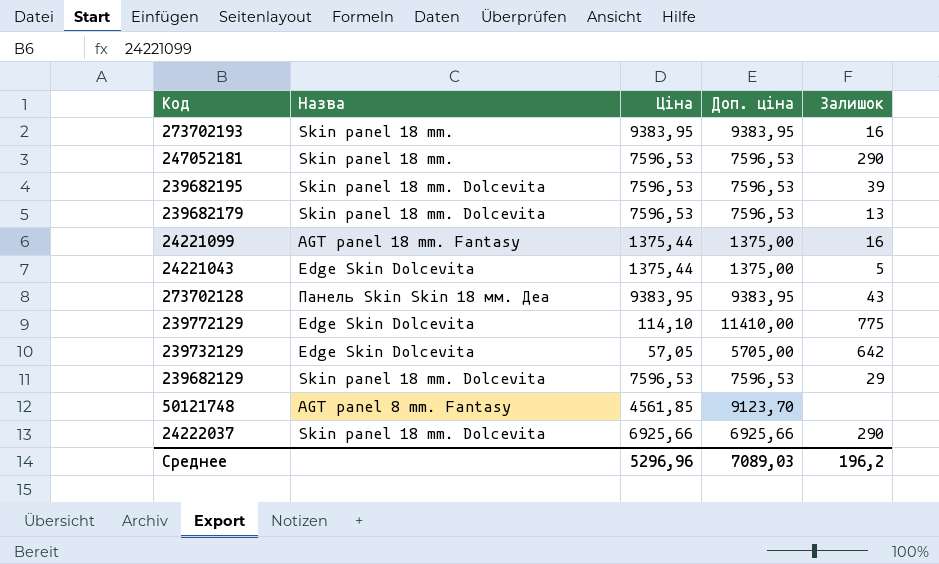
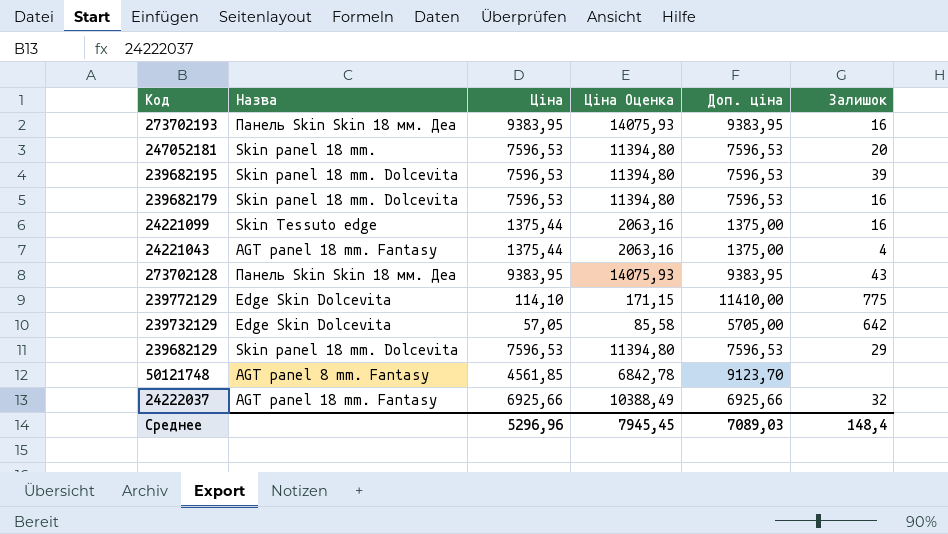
column Ціна Оценка | formula: none -> [Ціна] * 1,5
273702193 | Назва: Skin panel 18 mm. -> Панель Skin Skin 18 мм. Деа
247052181 | Залишок: 290 -> 20
239682179 | Залишок: 13 -> 16
24221099 | Назва: AGT panel 18 mm. Fantasy -> Skin Tessuto edge
24221043 | Назва: Edge Skin Dolcevita -> AGT panel 18 mm. Fantasy
24221043 | Залишок: 5 -> 4
24222037 | Назва: Skin panel 18 mm. Dolcevita -> AGT panel 18 mm. Fantasy
24222037 | Залишок: 290 -> 32
Среднее | Залишок: 196,2 -> 148,4

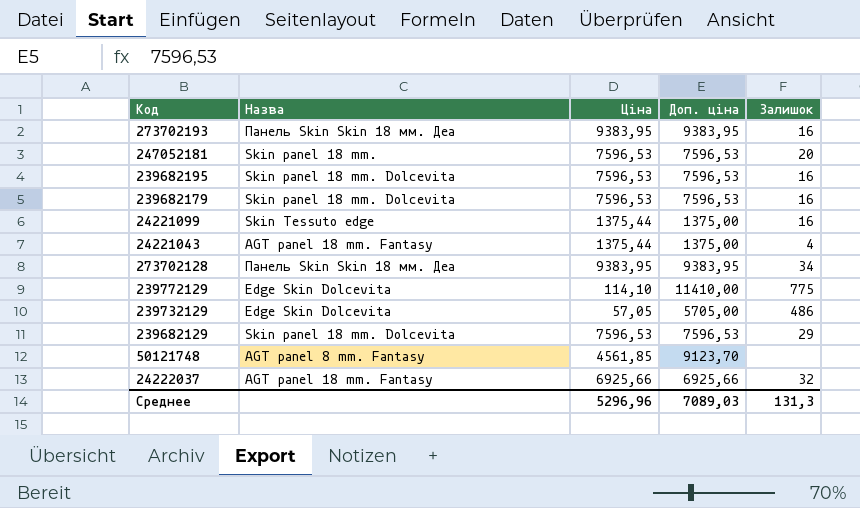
column Ціна Оценка | formula: [Ціна] * 1,5 -> none
239682195 | Залишок: 39 -> 16
273702128 | Залишок: 43 -> 34
239732129 | Залишок: 642 -> 486
Среднее | Залишок: 148,4 -> 131,3

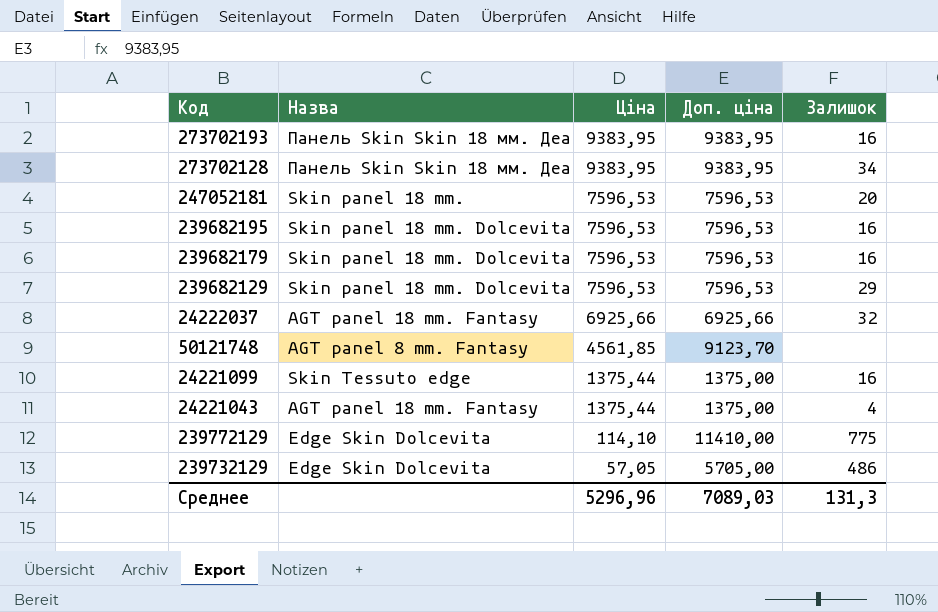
row order: none -> Ціна descending

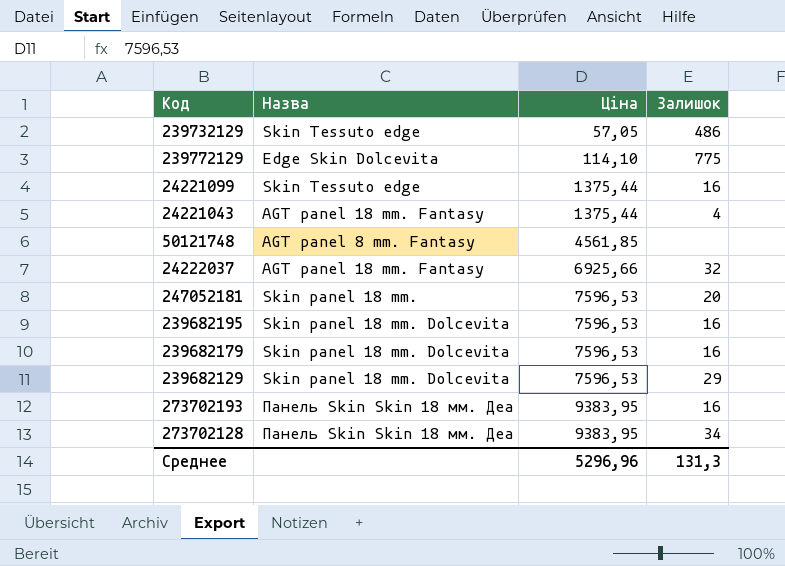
row order: Ціна descending -> Ціна ascending
column Доп. ціна | position: 4 -> none
239732129 | Назва: Edge Skin Dolcevita -> Skin Tessuto edge

